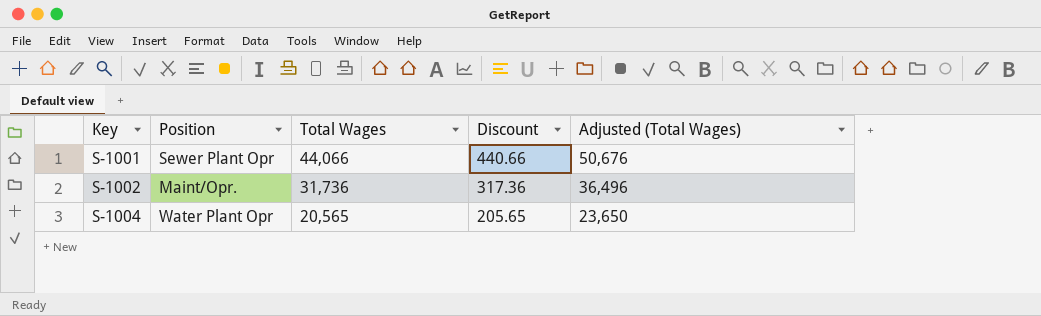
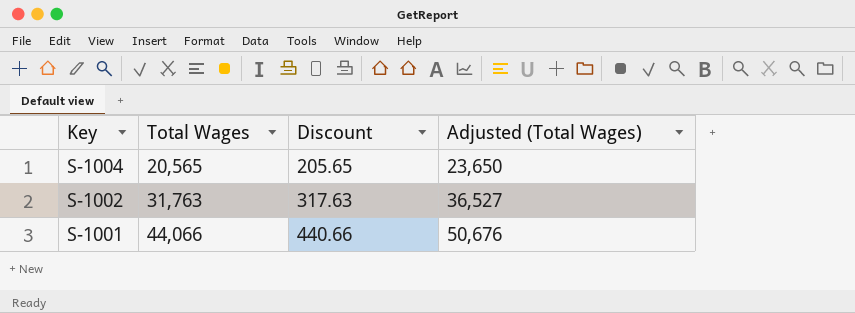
row order: Key ascending -> Key descending
column Position | position: 2 -> none
S-1002 | Total Wages: 31,736 -> 31,763
S-1002 | Discount: 317.36 -> 317.63
S-1002 | Adjusted (Total Wages): 36,496 -> 36,527

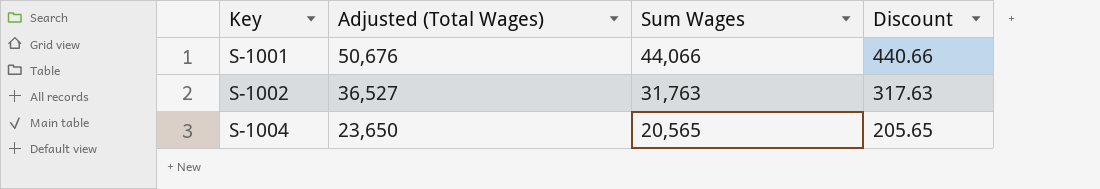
row order: Key descending -> Key ascending
column Adjusted (Total Wages) | position: 4 -> 2
column name: Total Wages -> Sum Wages

